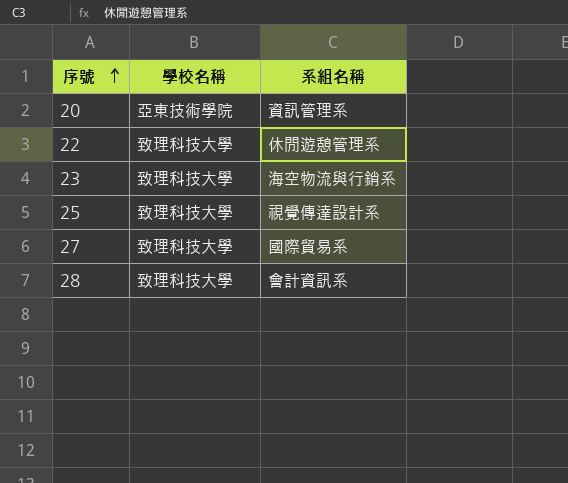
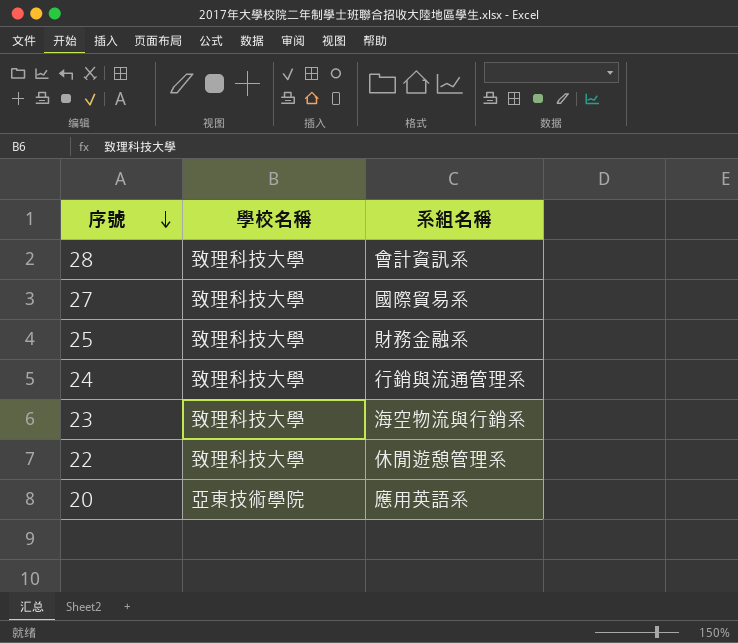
row order: 序號 ascending -> 序號 descending
25 | 系組名稱: 視覺傳達設計系 -> 財務金融系
row 24: none -> 致理科技大學 | 行銷與流通管理系
20 | 系組名稱: 資訊管理系 -> 應用英語系

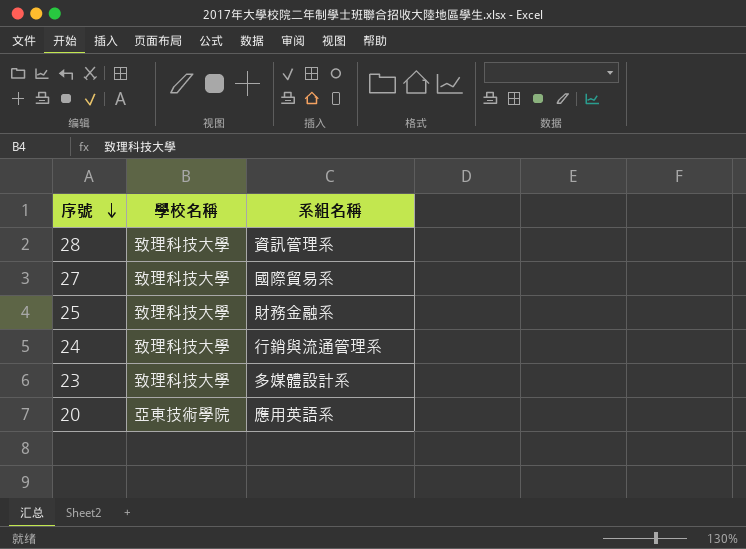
row 22: 致理科技大學 | 休閒遊憩管理系 -> none
28 | 系組名稱: 會計資訊系 -> 資訊管理系
23 | 系組名稱: 海空物流與行銷系 -> 多媒體設計系

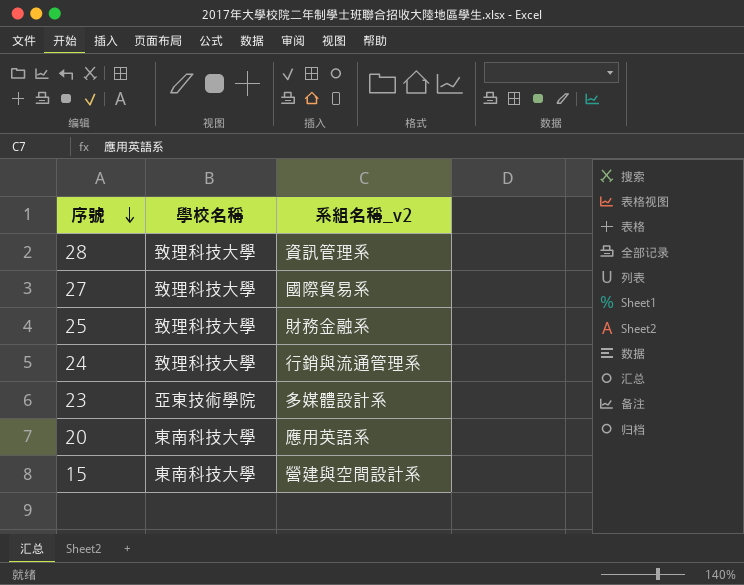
column name: 系組名稱 -> 系組名稱_v2
23 | 學校名稱: 致理科技大學 -> 亞東技術學院
20 | 學校名稱: 亞東技術學院 -> 東南科技大學
row 15: none -> 東南科技大學 | 營建與空間設計系

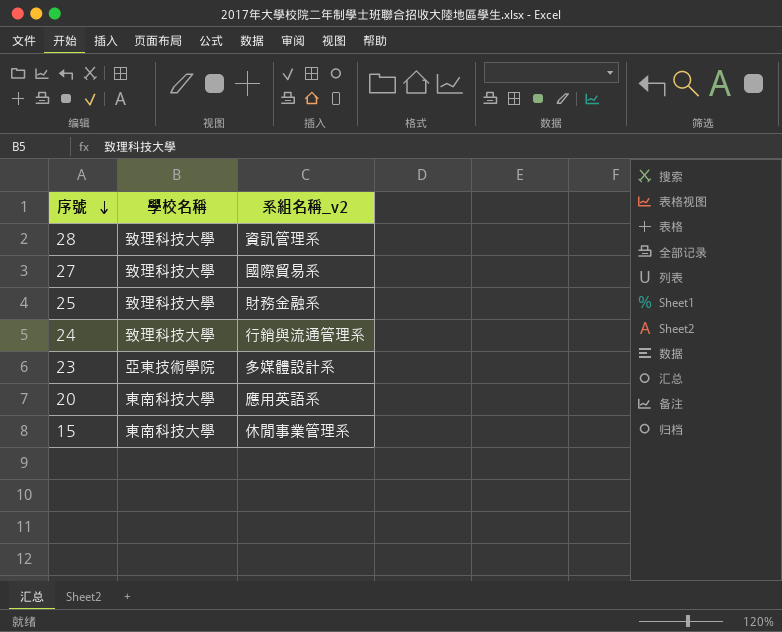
15 | 系組名稱_v2: 營建與空間設計系 -> 休閒事業管理系

